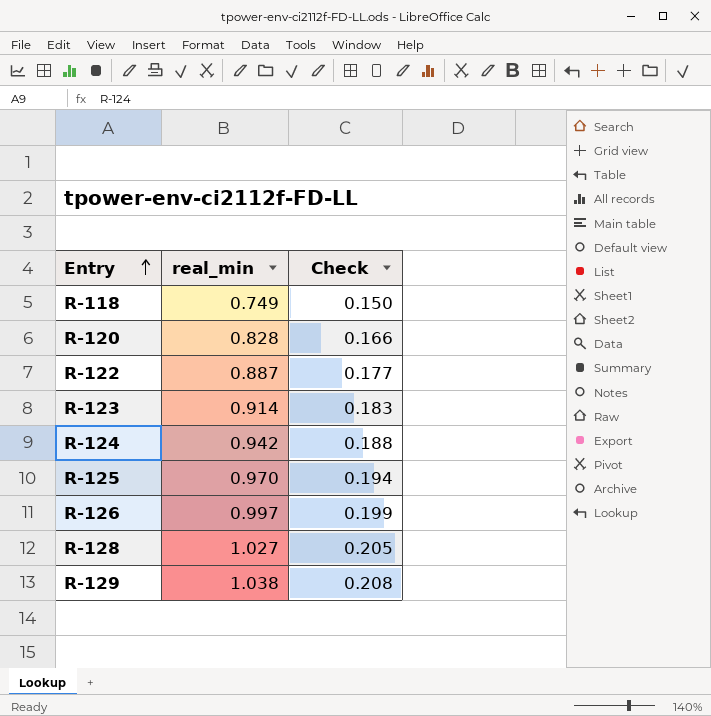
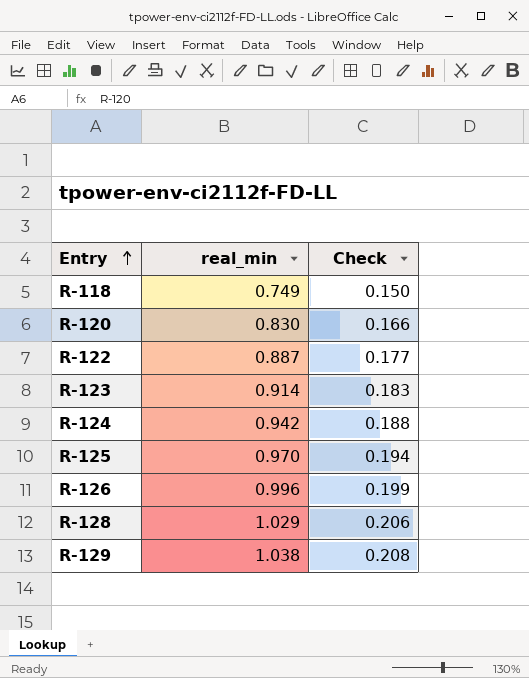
R-120 | real_min: 0.828 -> 0.830
R-126 | real_min: 0.997 -> 0.996
R-128 | real_min: 1.027 -> 1.029
R-128 | Check: 0.205 -> 0.206

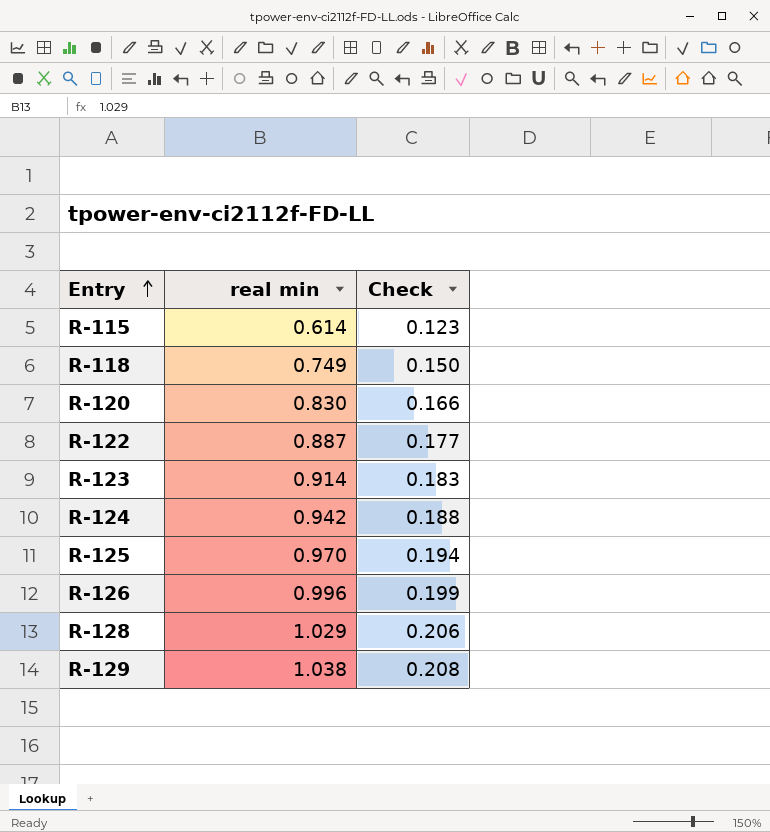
column name: real_min -> real min
row R-115: none -> 0.614 | 0.123

